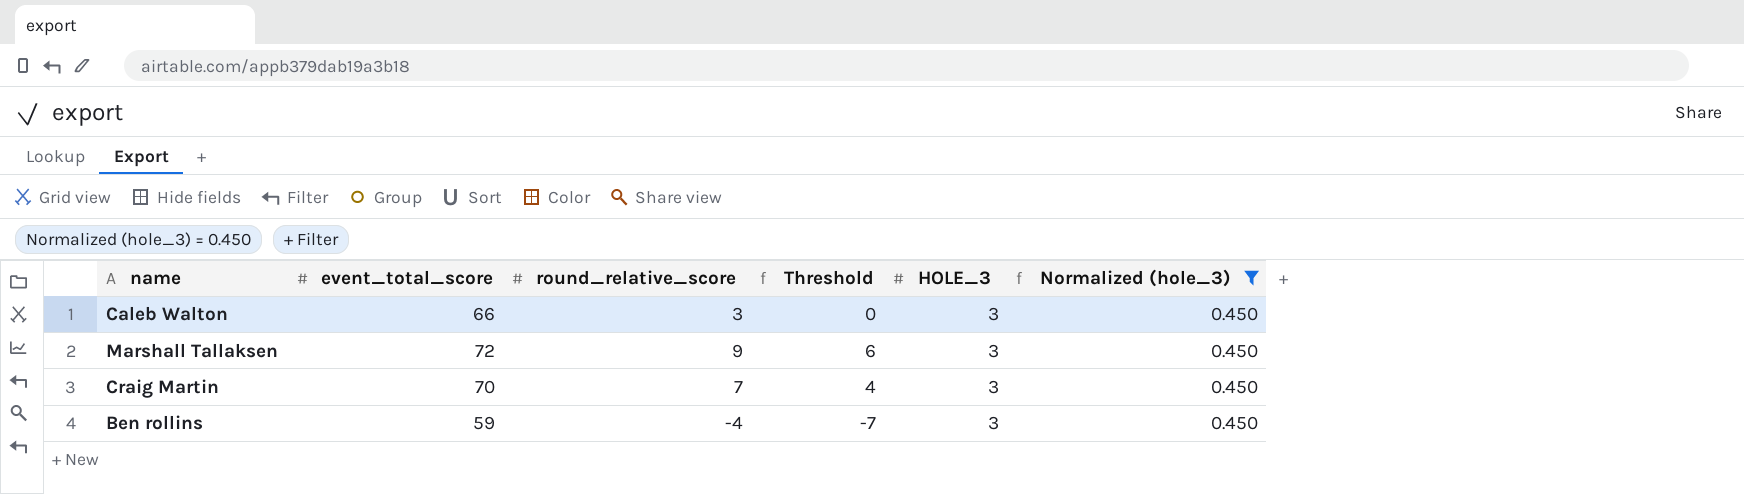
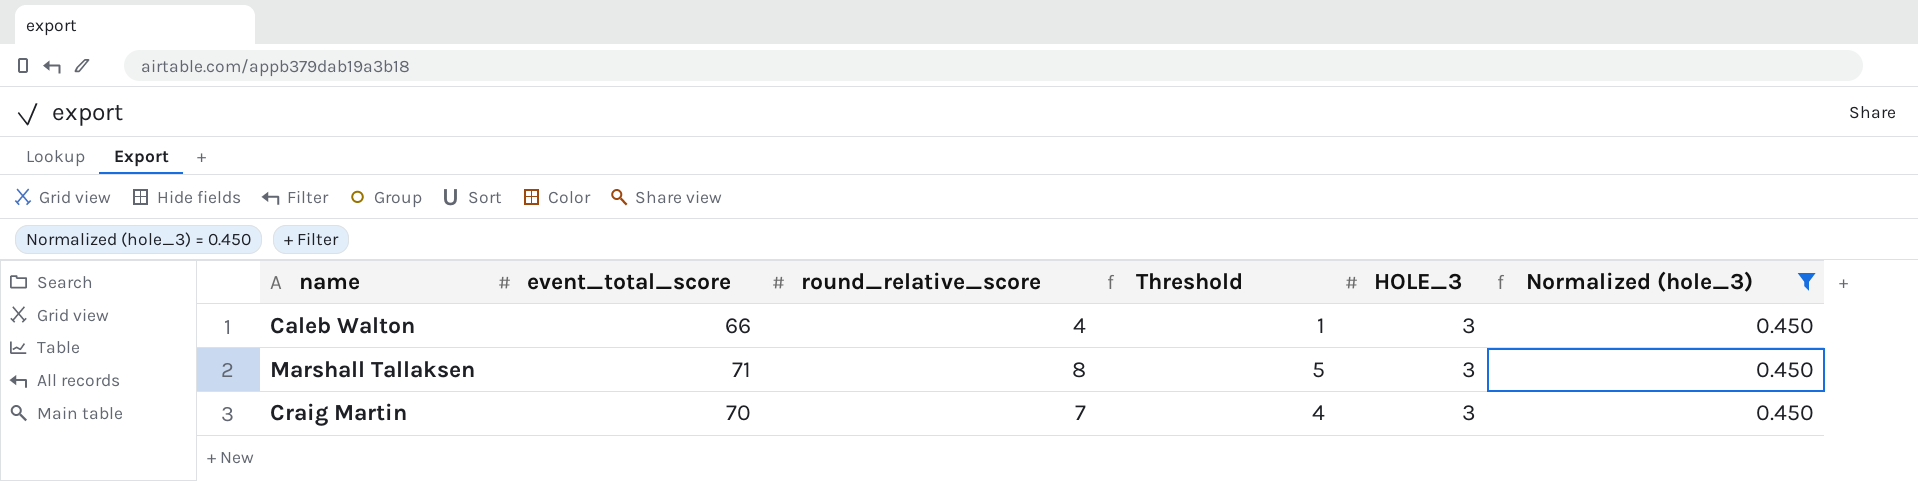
row Ben rollins: 59 | -4 | -7 | 3 | 0.450 -> none
Caleb Walton | round_relative_score: 3 -> 4
Caleb Walton | Threshold: 0 -> 1
Marshall Tallaksen | event_total_score: 72 -> 71
Marshall Tallaksen | round_relative_score: 9 -> 8
Marshall Tallaksen | Threshold: 6 -> 5

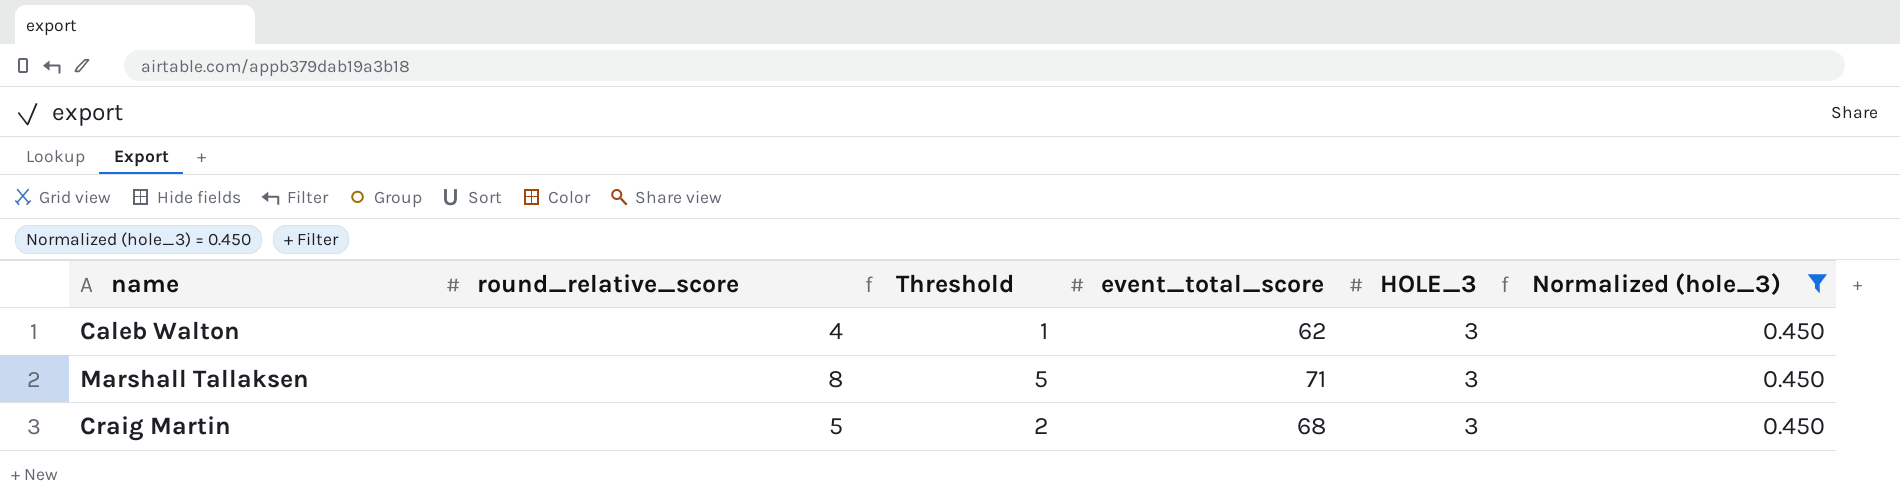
column event_total_score | position: 2 -> 4
Caleb Walton | event_total_score: 66 -> 62
Craig Martin | round_relative_score: 7 -> 5
Craig Martin | Threshold: 4 -> 2
Craig Martin | event_total_score: 70 -> 68

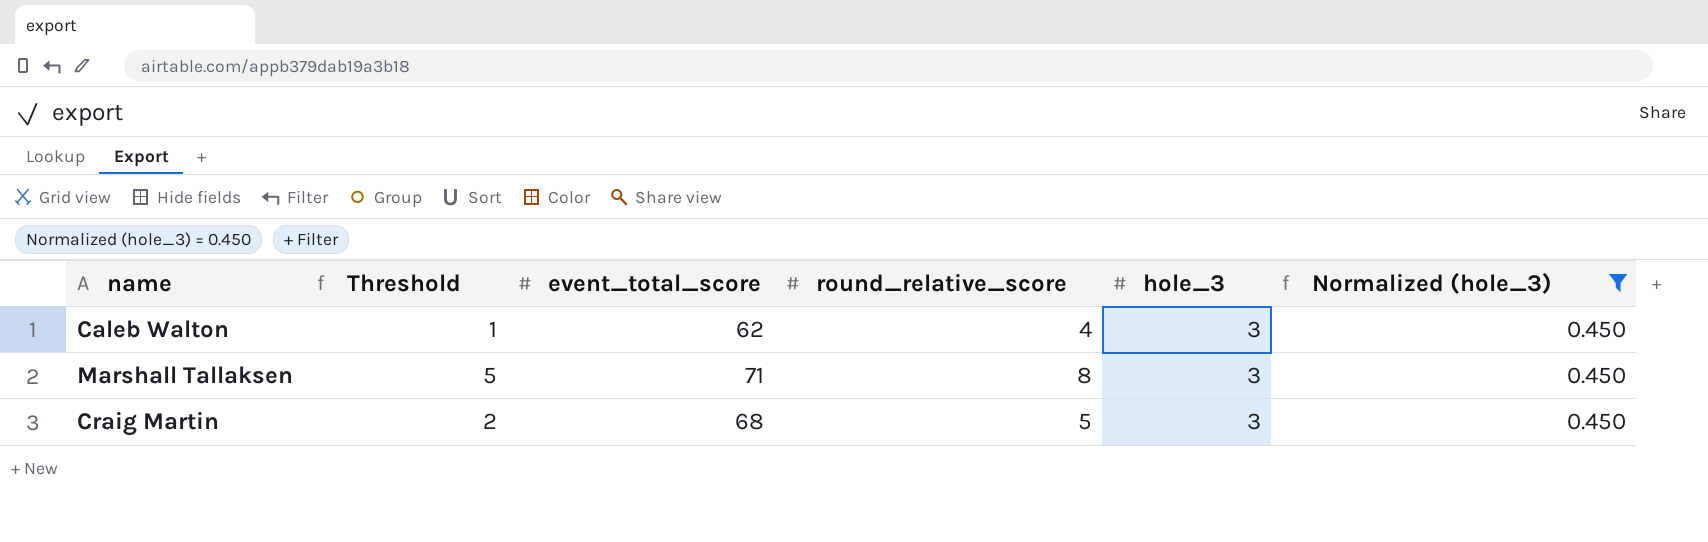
column round_relative_score | position: 2 -> 4
column name: HOLE_3 -> hole_3

